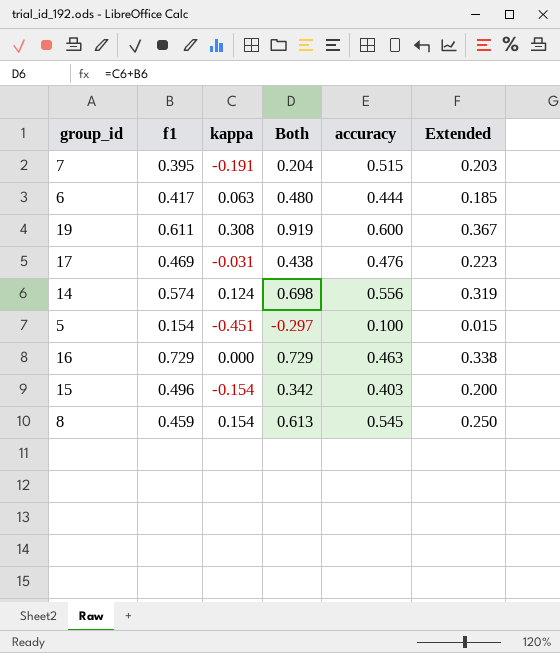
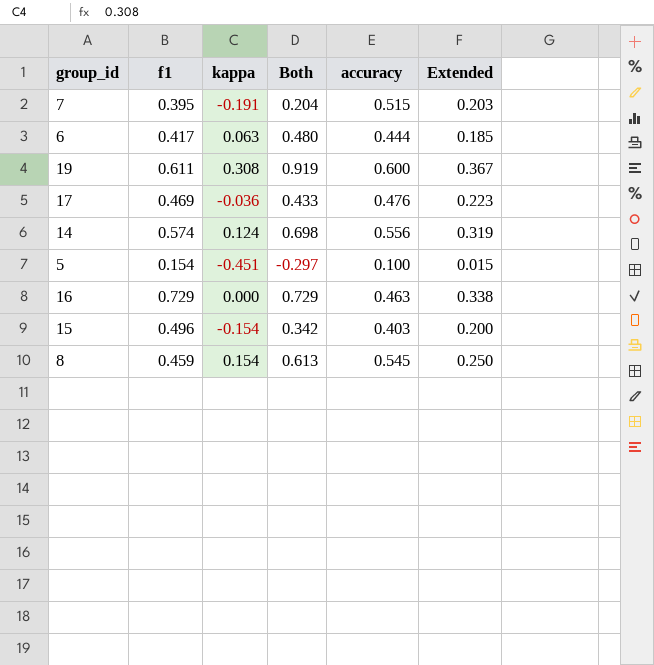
17 | kappa: -0.031 -> -0.036
17 | Both: 0.438 -> 0.433

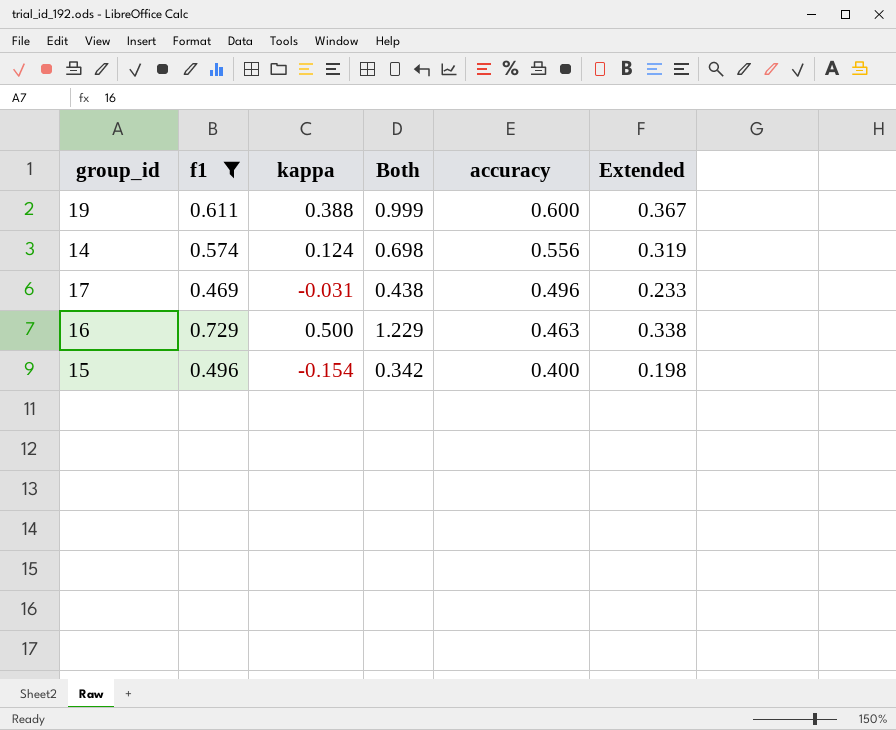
filter: none -> f1 >= 0.469
row order: none -> accuracy descending
19 | kappa: 0.308 -> 0.388
19 | Both: 0.919 -> 0.999
17 | kappa: -0.036 -> -0.031
17 | Both: 0.433 -> 0.438
17 | accuracy: 0.476 -> 0.496
17 | Extended: 0.223 -> 0.233
16 | kappa: 0.000 -> 0.500
16 | Both: 0.729 -> 1.229
15 | accuracy: 0.403 -> 0.400
15 | Extended: 0.200 -> 0.198

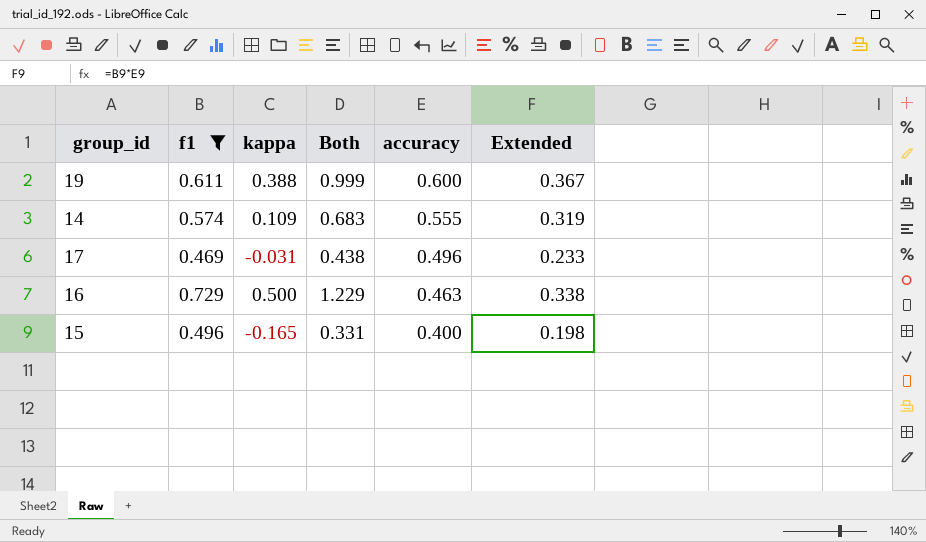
14 | kappa: 0.124 -> 0.109
14 | Both: 0.698 -> 0.683
14 | accuracy: 0.556 -> 0.555
15 | kappa: -0.154 -> -0.165
15 | Both: 0.342 -> 0.331

